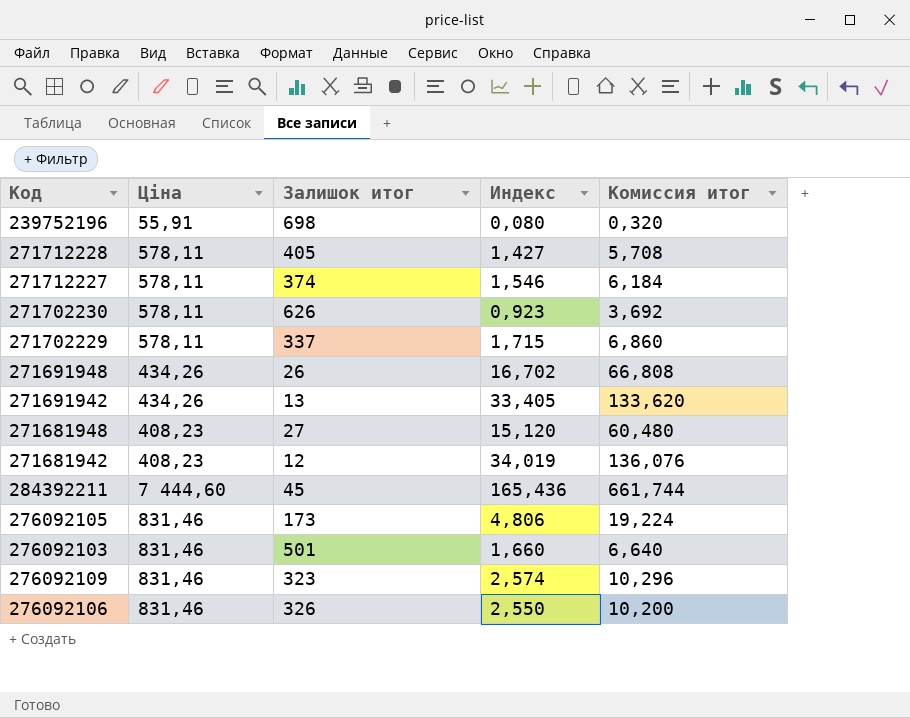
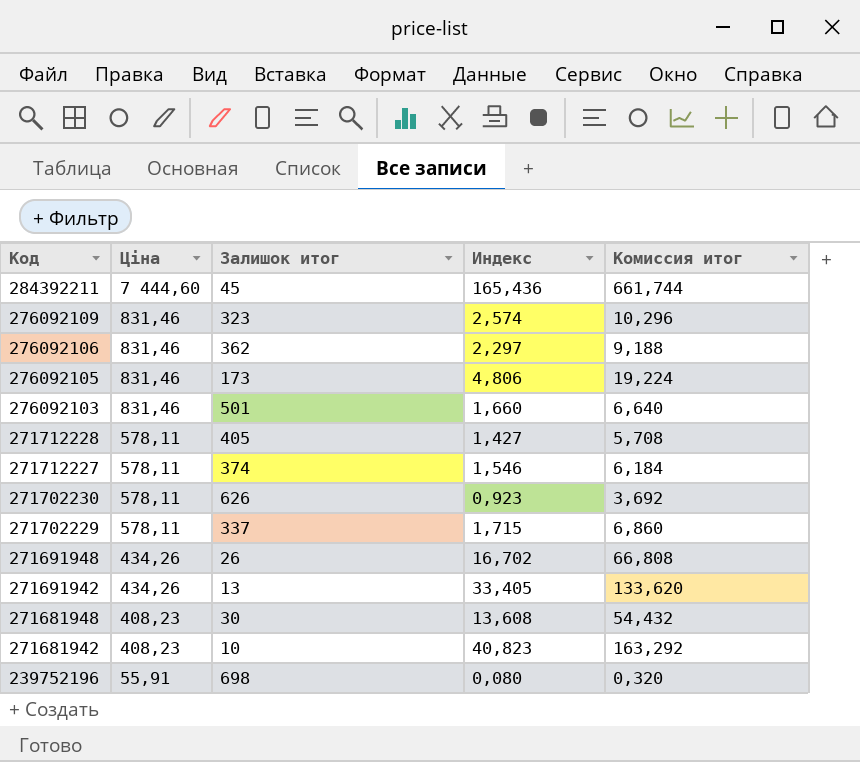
row order: none -> Код descending
276092106 | Залишок итог: 326 -> 362
276092106 | Индекс: 2,550 -> 2,297
276092106 | Комиссия итог: 10,200 -> 9,188
271681948 | Залишок итог: 27 -> 30
271681948 | Индекс: 15,120 -> 13,608
271681948 | Комиссия итог: 60,480 -> 54,432
271681942 | Залишок итог: 12 -> 10
271681942 | Индекс: 34,019 -> 40,823
271681942 | Комиссия итог: 136,076 -> 163,292

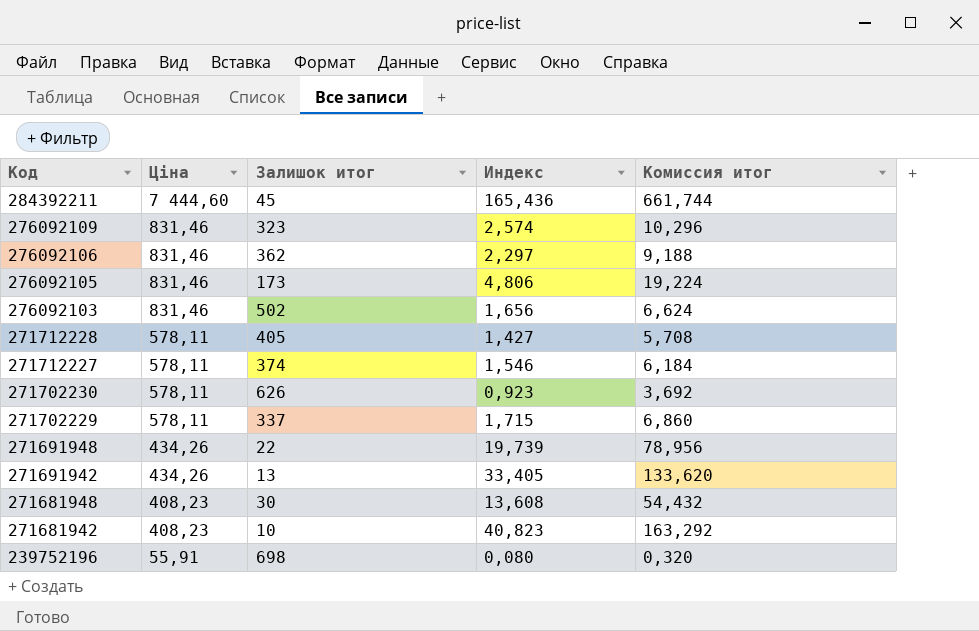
276092103 | Залишок итог: 501 -> 502
276092103 | Индекс: 1,660 -> 1,656
276092103 | Комиссия итог: 6,640 -> 6,624
271691948 | Залишок итог: 26 -> 22
271691948 | Индекс: 16,702 -> 19,739
271691948 | Комиссия итог: 66,808 -> 78,956

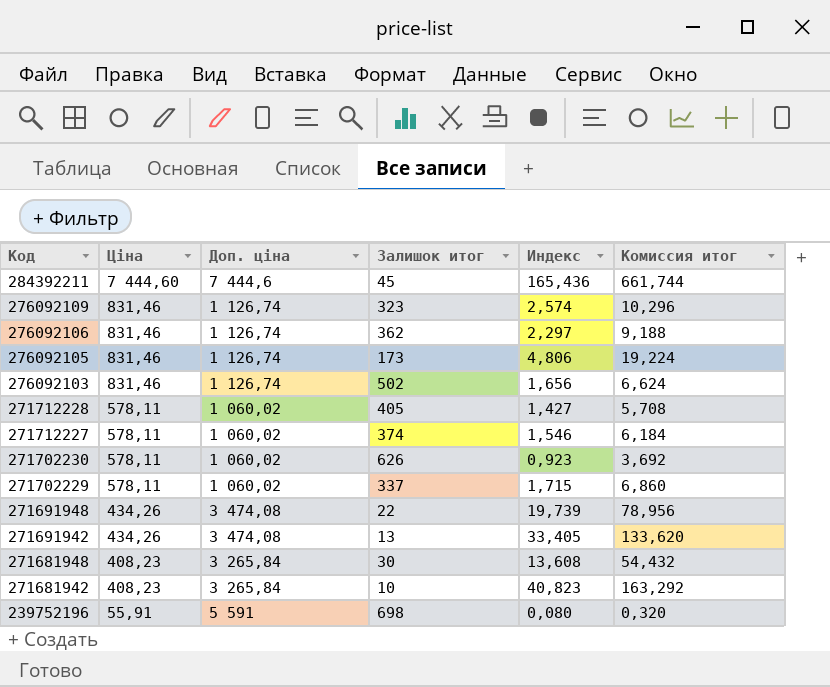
column Доп. ціна | position: none -> 3

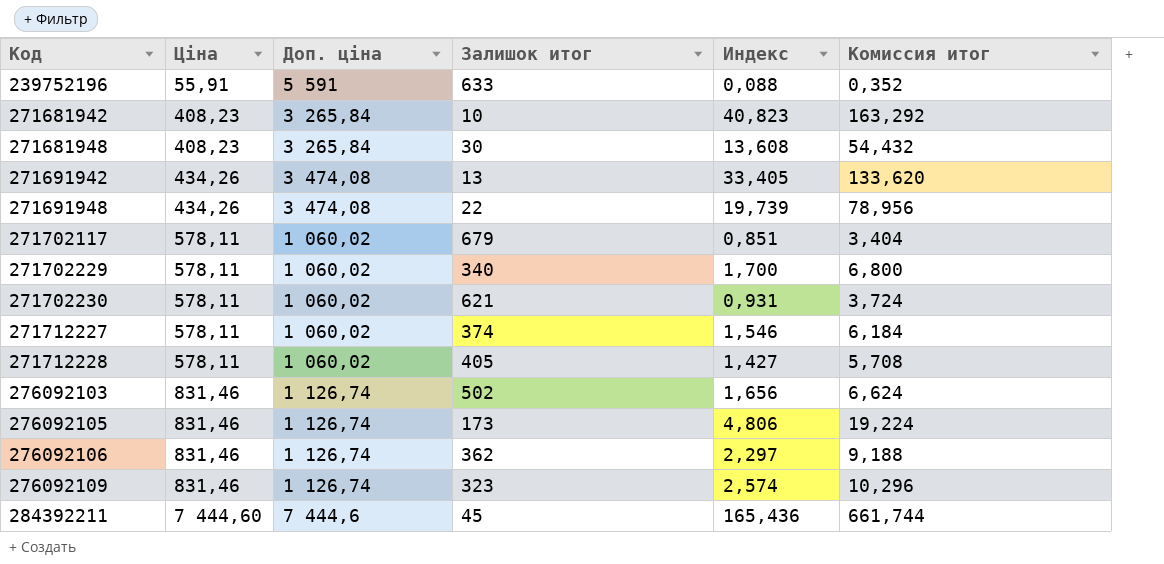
row order: Код descending -> Код ascending
239752196 | Залишок итог: 698 -> 633
239752196 | Индекс: 0,080 -> 0,088
239752196 | Комиссия итог: 0,320 -> 0,352
row 271702117: none -> 578,11 | 1 060,02 | 679 | 0,851 | 3,404
271702229 | Залишок итог: 337 -> 340
271702229 | Индекс: 1,715 -> 1,700
271702229 | Комиссия итог: 6,860 -> 6,800
271702230 | Залишок итог: 626 -> 621
271702230 | Индекс: 0,923 -> 0,931
271702230 | Комиссия итог: 3,692 -> 3,724

